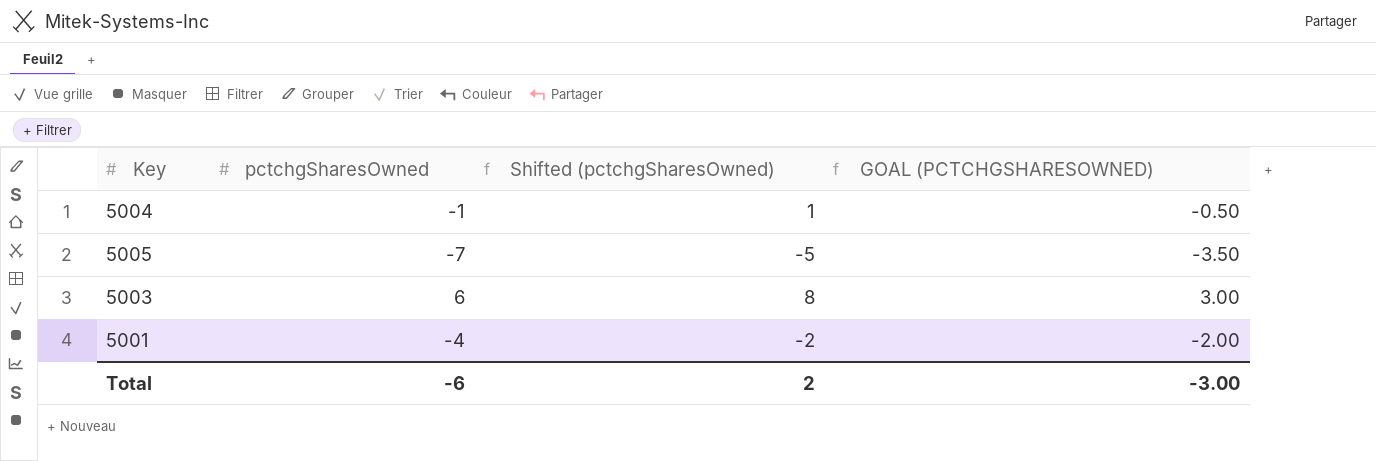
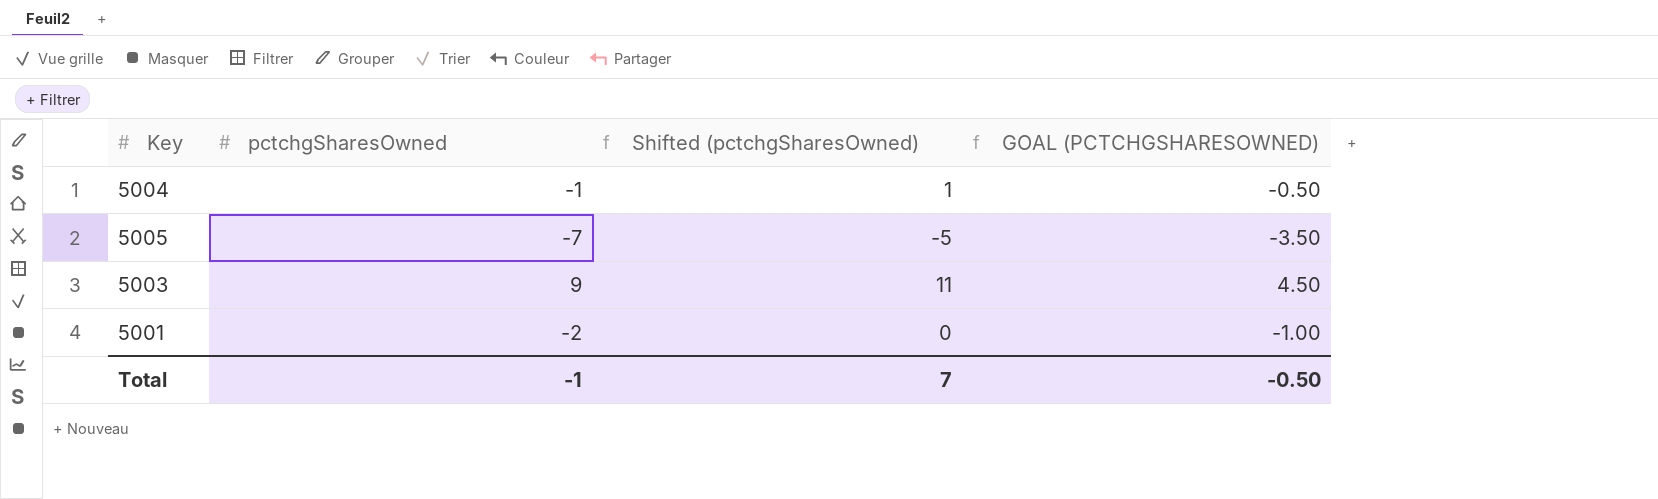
5003 | pctchgSharesOwned: 6 -> 9
5003 | Shifted (pctchgSharesOwned): 8 -> 11
5003 | GOAL (PCTCHGSHARESOWNED): 3.00 -> 4.50
5001 | pctchgSharesOwned: -4 -> -2
5001 | Shifted (pctchgSharesOwned): -2 -> 0
5001 | GOAL (PCTCHGSHARESOWNED): -2.00 -> -1.00
Total | pctchgSharesOwned: -6 -> -1
Total | Shifted (pctchgSharesOwned): 2 -> 7
Total | GOAL (PCTCHGSHARESOWNED): -3.00 -> -0.50

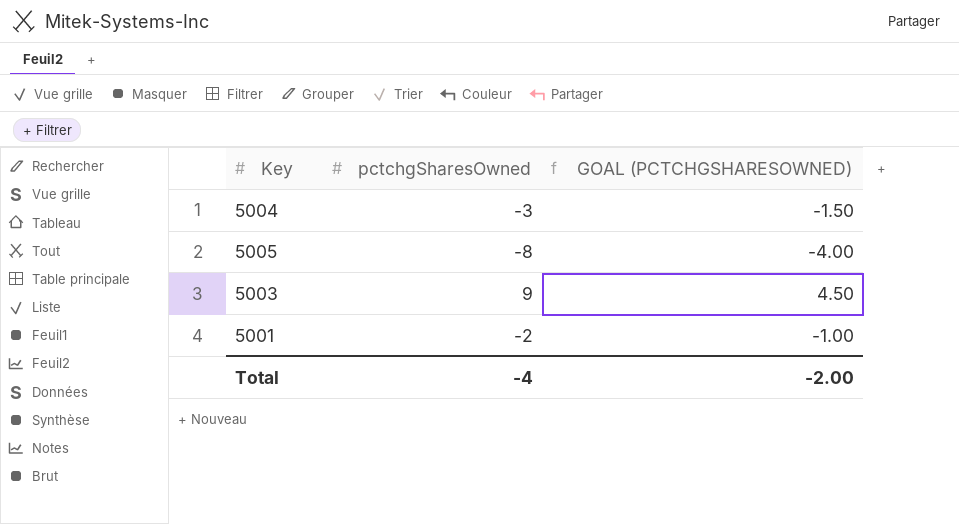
column Shifted (pctchgSharesOwned) | formula: [pctchgSharesOwned] + 2 -> none
5004 | pctchgSharesOwned: -1 -> -3
5004 | GOAL (PCTCHGSHARESOWNED): -0.50 -> -1.50
5005 | pctchgSharesOwned: -7 -> -8
5005 | GOAL (PCTCHGSHARESOWNED): -3.50 -> -4.00
Total | pctchgSharesOwned: -1 -> -4
Total | GOAL (PCTCHGSHARESOWNED): -0.50 -> -2.00

